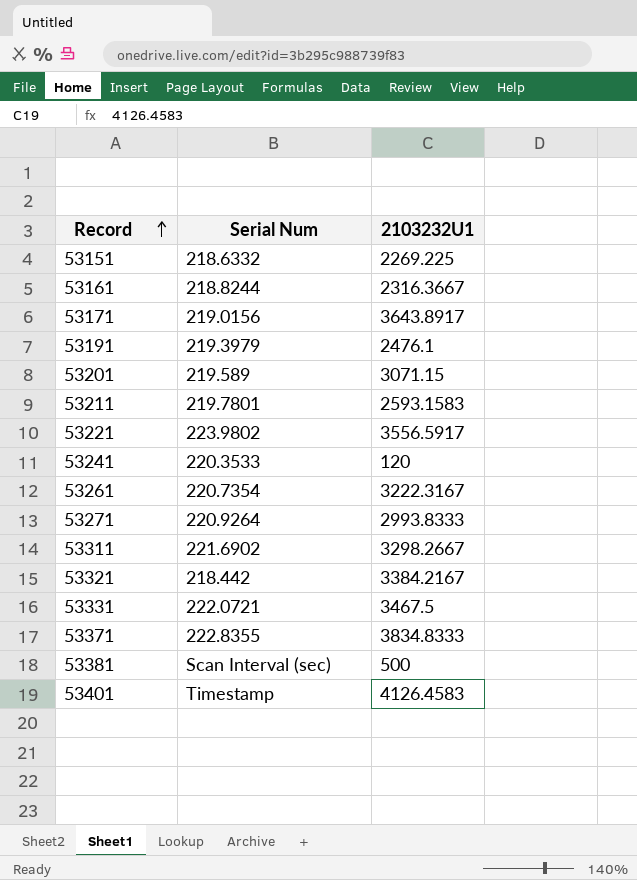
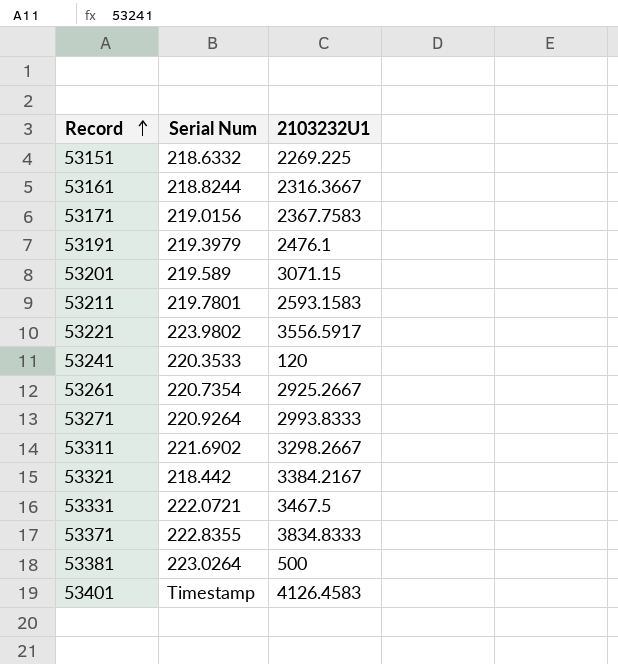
53171 | 2103232U1: 3643.8917 -> 2367.7583
53261 | 2103232U1: 3222.3167 -> 2925.2667
53381 | Serial Num: Scan Interval (sec) -> 223.0264

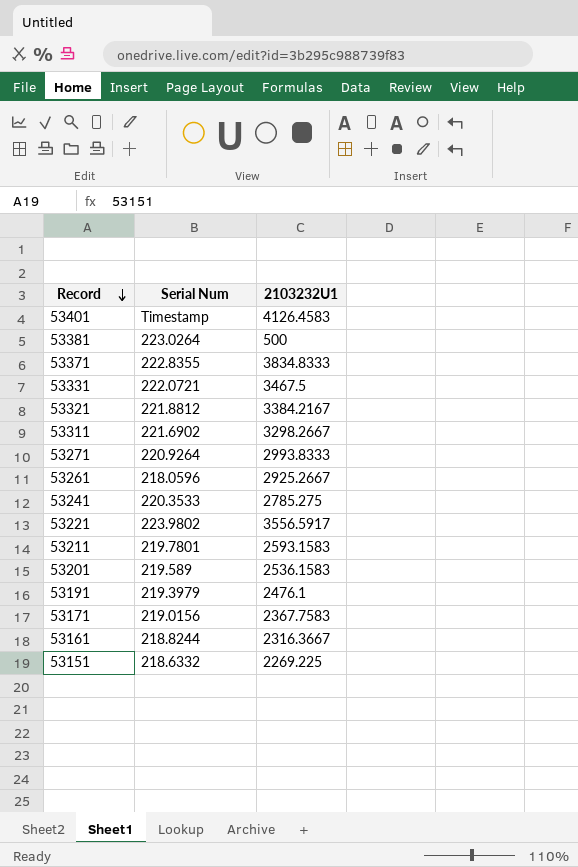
row order: Record ascending -> Record descending
53321 | Serial Num: 218.442 -> 221.8812
53261 | Serial Num: 220.7354 -> 218.0596
53241 | 2103232U1: 120 -> 2785.275
53201 | 2103232U1: 3071.15 -> 2536.1583

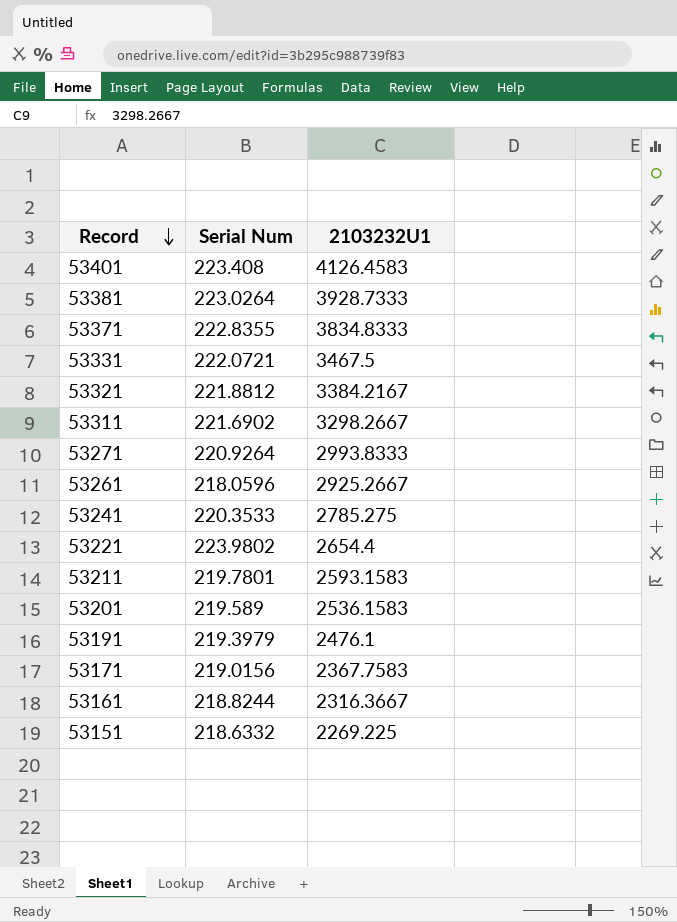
53401 | Serial Num: Timestamp -> 223.408
53381 | 2103232U1: 500 -> 3928.7333
53221 | 2103232U1: 3556.5917 -> 2654.4

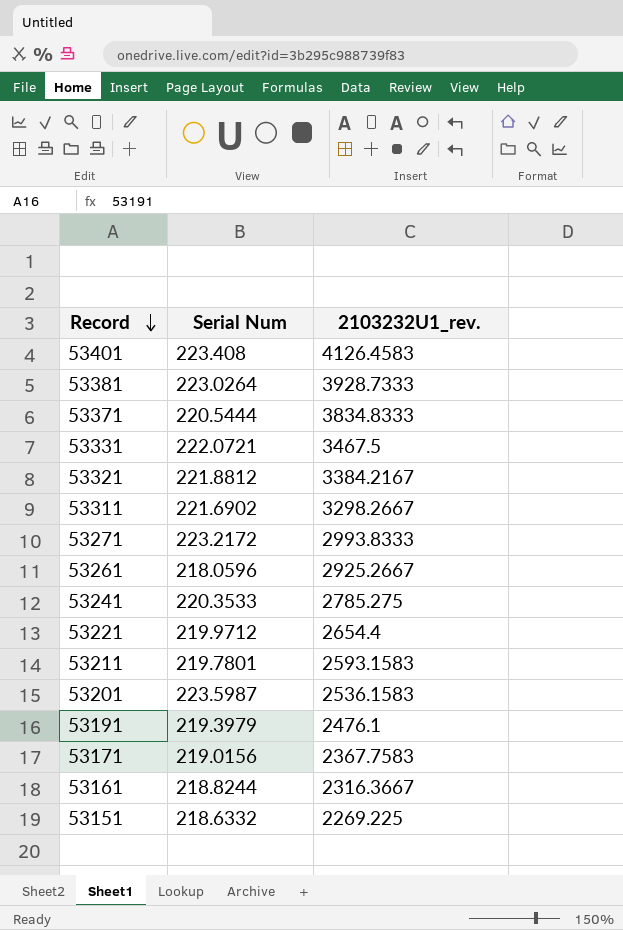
column name: 2103232U1 -> 2103232U1_rev.
53371 | Serial Num: 222.8355 -> 220.5444
53271 | Serial Num: 220.9264 -> 223.2172
53221 | Serial Num: 223.9802 -> 219.9712
53201 | Serial Num: 219.589 -> 223.5987

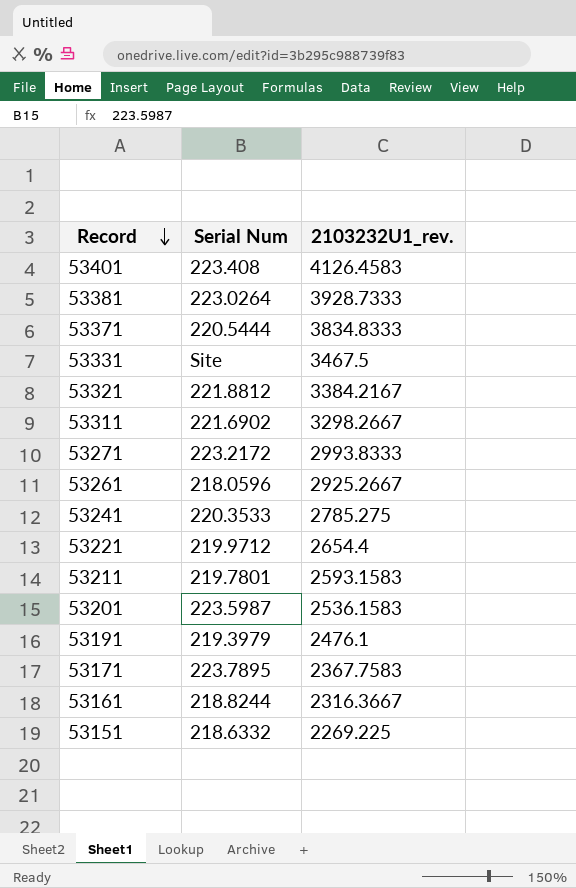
53331 | Serial Num: 222.0721 -> Site
53171 | Serial Num: 219.0156 -> 223.7895

